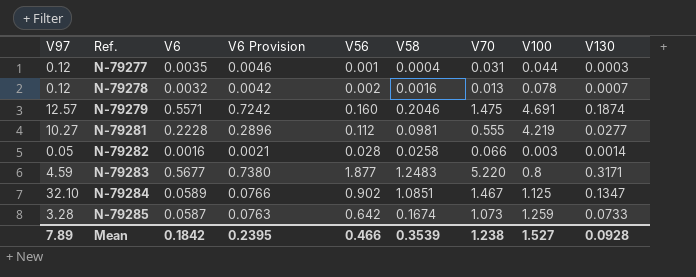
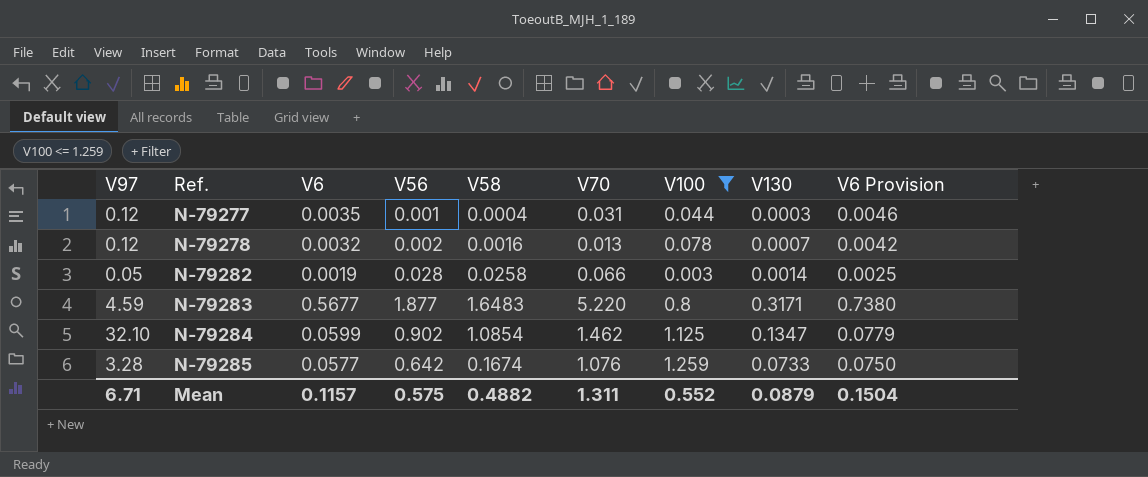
filter: none -> V100 <= 1.259
column V6 Provision | position: 4 -> 9
N-79282 | V6: 0.0016 -> 0.0019
N-79282 | V6 Provision: 0.0021 -> 0.0025
N-79283 | V58: 1.2483 -> 1.6483
N-79284 | V6: 0.0589 -> 0.0599
N-79284 | V58: 1.0851 -> 1.0854
N-79284 | V70: 1.467 -> 1.462
N-79284 | V6 Provision: 0.0766 -> 0.0779
N-79285 | V6: 0.0587 -> 0.0577
N-79285 | V70: 1.073 -> 1.076
N-79285 | V6 Provision: 0.0763 -> 0.0750
Mean | V97: 7.89 -> 6.71
Mean | V6: 0.1842 -> 0.1157
Mean | V56: 0.466 -> 0.575
Mean | V58: 0.3539 -> 0.4882
Mean | V70: 1.238 -> 1.311
Mean | V100: 1.527 -> 0.552
Mean | V130: 0.0928 -> 0.0879
Mean | V6 Provision: 0.2395 -> 0.1504

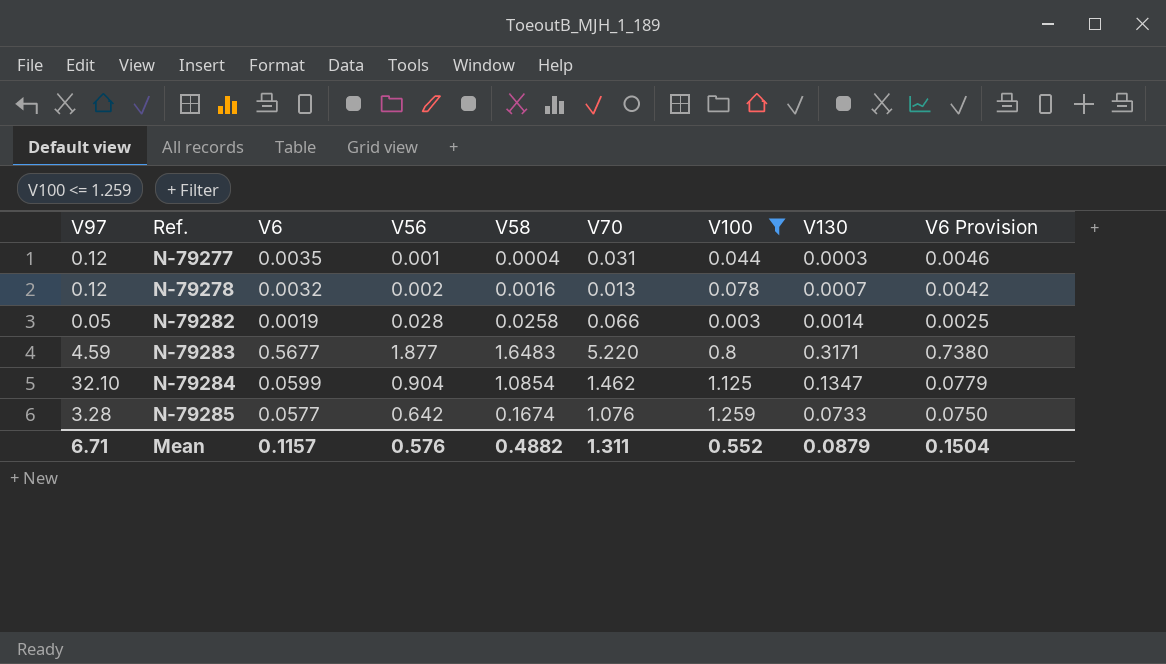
N-79284 | V56: 0.902 -> 0.904
Mean | V56: 0.575 -> 0.576

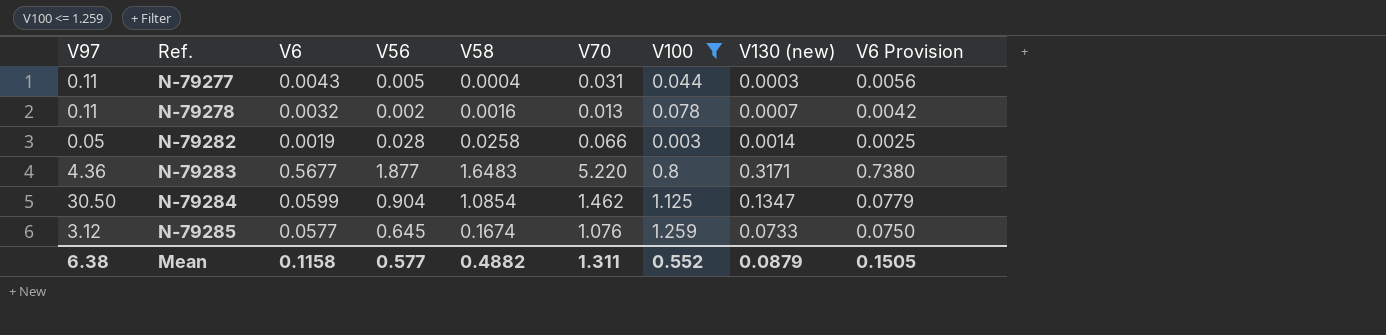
column name: V130 -> V130 (new)
N-79277 | V97: 0.12 -> 0.11
N-79277 | V6: 0.0035 -> 0.0043
N-79277 | V56: 0.001 -> 0.005
N-79277 | V6 Provision: 0.0046 -> 0.0056
N-79278 | V97: 0.12 -> 0.11
N-79283 | V97: 4.59 -> 4.36
N-79284 | V97: 32.10 -> 30.50
N-79285 | V97: 3.28 -> 3.12
N-79285 | V56: 0.642 -> 0.645
Mean | V97: 6.71 -> 6.38
Mean | V6: 0.1157 -> 0.1158
Mean | V56: 0.576 -> 0.577
Mean | V6 Provision: 0.1504 -> 0.1505

